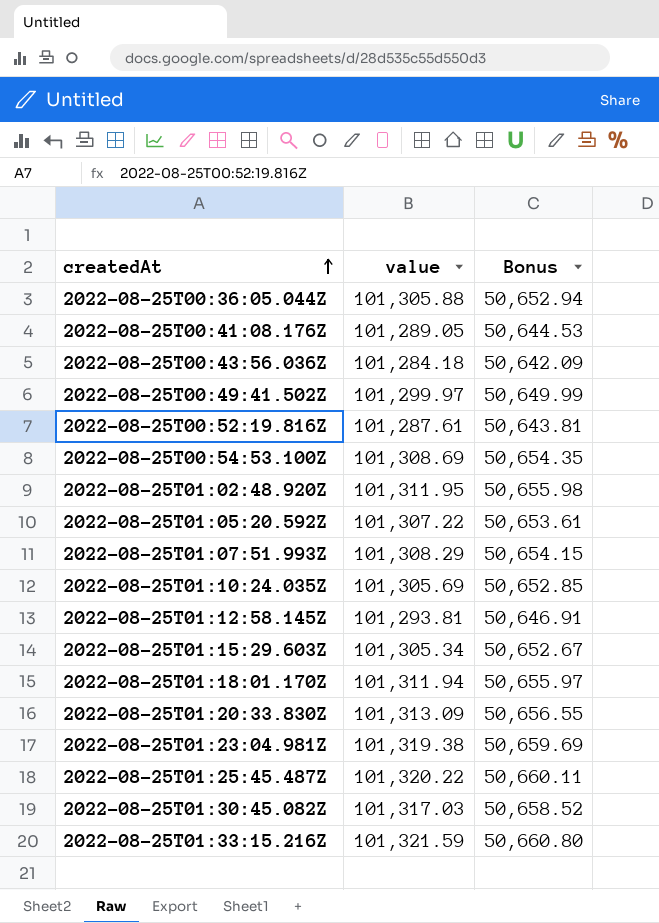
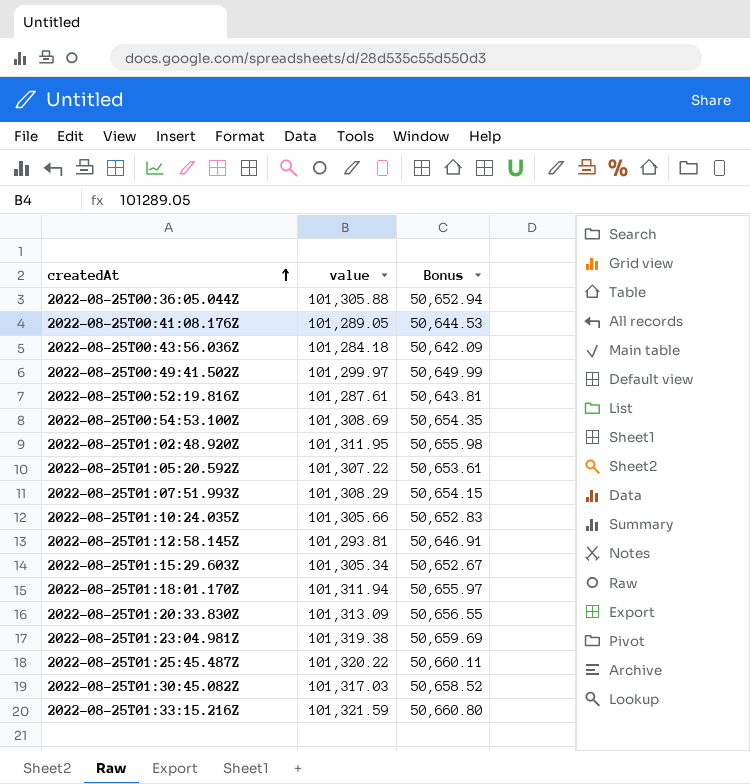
2022-08-25T01:10:24.035Z | value: 101,305.69 -> 101,305.66
2022-08-25T01:10:24.035Z | Bonus: 50,652.85 -> 50,652.83

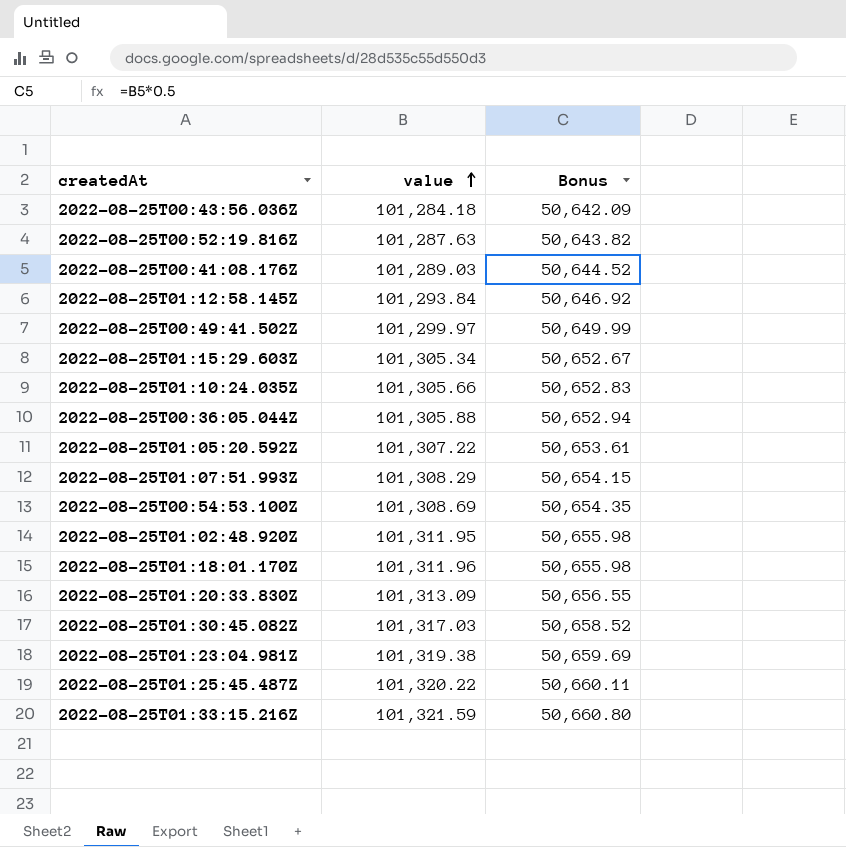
row order: createdAt ascending -> value ascending
2022-08-25T00:52:19.816Z | value: 101,287.61 -> 101,287.63
2022-08-25T00:52:19.816Z | Bonus: 50,643.81 -> 50,643.82
2022-08-25T00:41:08.176Z | value: 101,289.05 -> 101,289.03
2022-08-25T00:41:08.176Z | Bonus: 50,644.53 -> 50,644.52
2022-08-25T01:12:58.145Z | value: 101,293.81 -> 101,293.84
2022-08-25T01:12:58.145Z | Bonus: 50,646.91 -> 50,646.92
2022-08-25T01:18:01.170Z | value: 101,311.94 -> 101,311.96
2022-08-25T01:18:01.170Z | Bonus: 50,655.97 -> 50,655.98

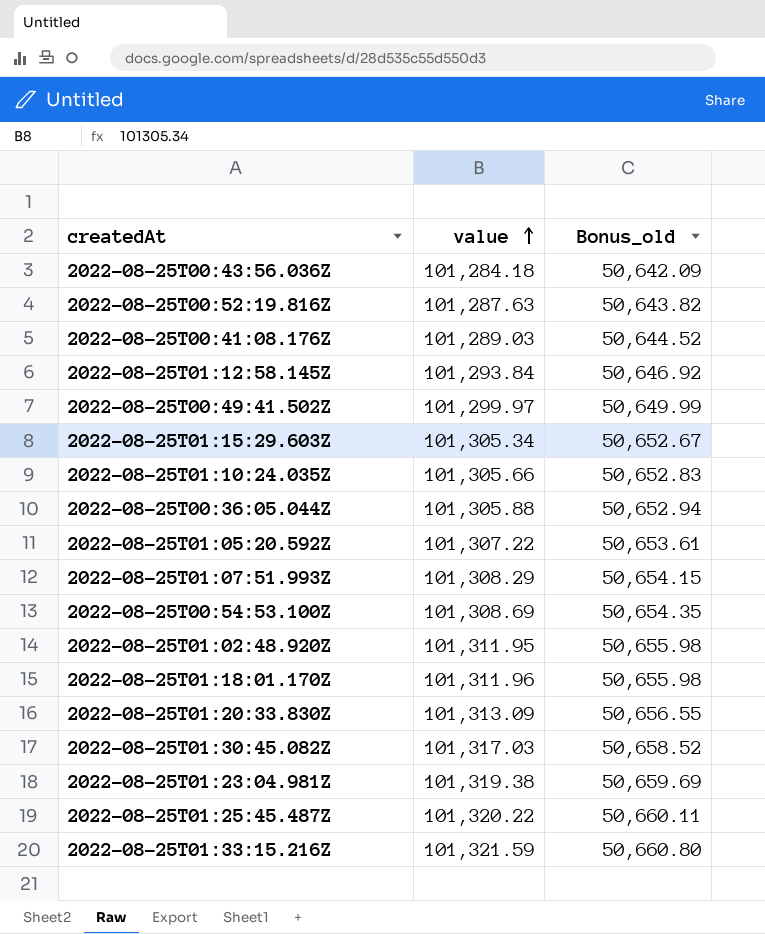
column name: Bonus -> Bonus_old

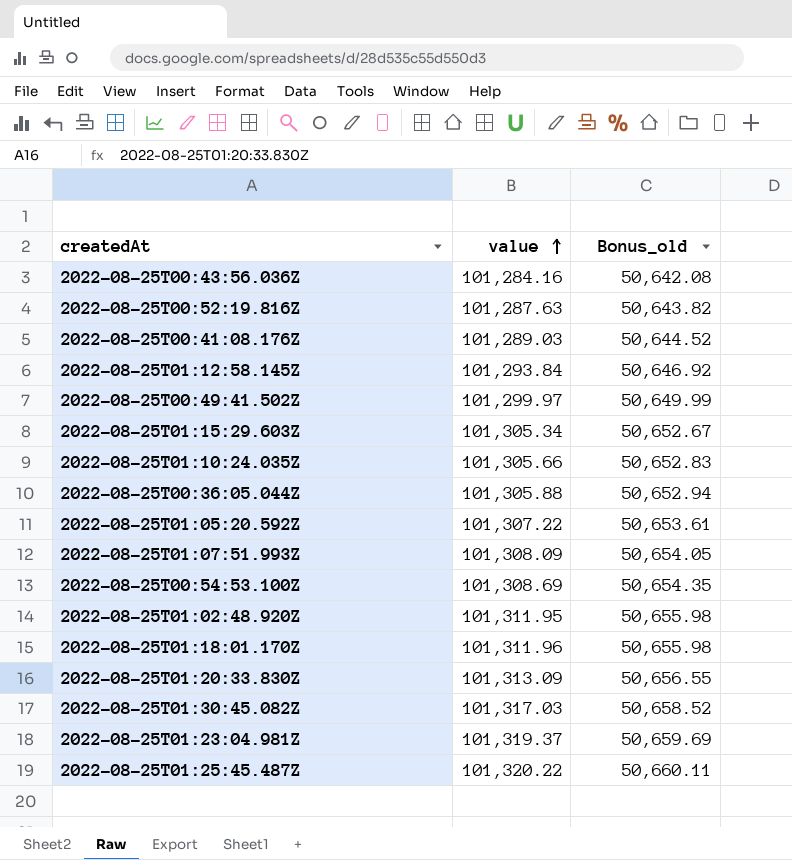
row 2022-08-25T01:33:15.216Z: 101,321.59 | 50,660.80 -> none
2022-08-25T00:43:56.036Z | value: 101,284.18 -> 101,284.16
2022-08-25T00:43:56.036Z | Bonus_old: 50,642.09 -> 50,642.08
2022-08-25T01:07:51.993Z | value: 101,308.29 -> 101,308.09
2022-08-25T01:07:51.993Z | Bonus_old: 50,654.15 -> 50,654.05
2022-08-25T01:23:04.981Z | value: 101,319.38 -> 101,319.37

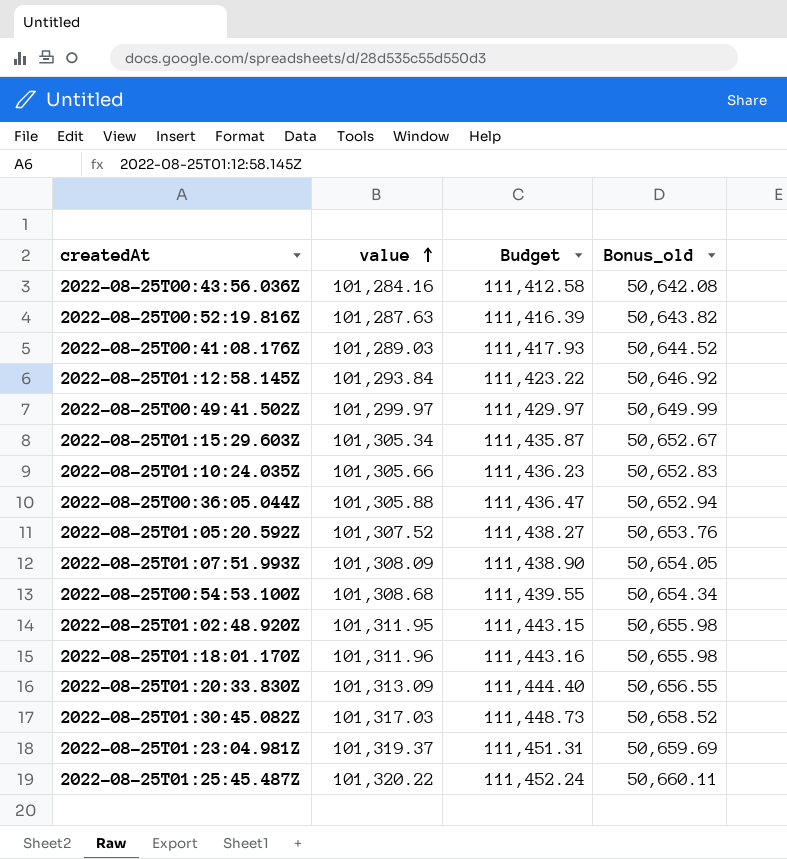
column Budget | formula: none -> [value] * 1.1
2022-08-25T01:05:20.592Z | value: 101,307.22 -> 101,307.52
2022-08-25T01:05:20.592Z | Bonus_old: 50,653.61 -> 50,653.76
2022-08-25T00:54:53.100Z | value: 101,308.69 -> 101,308.68
2022-08-25T00:54:53.100Z | Bonus_old: 50,654.35 -> 50,654.34

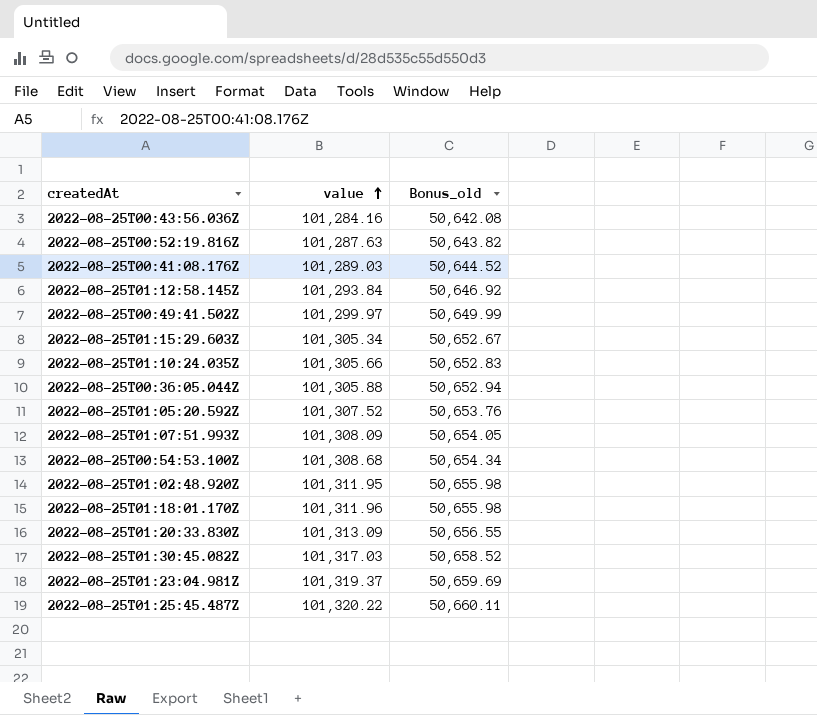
column Budget | formula: [value] * 1.1 -> none

